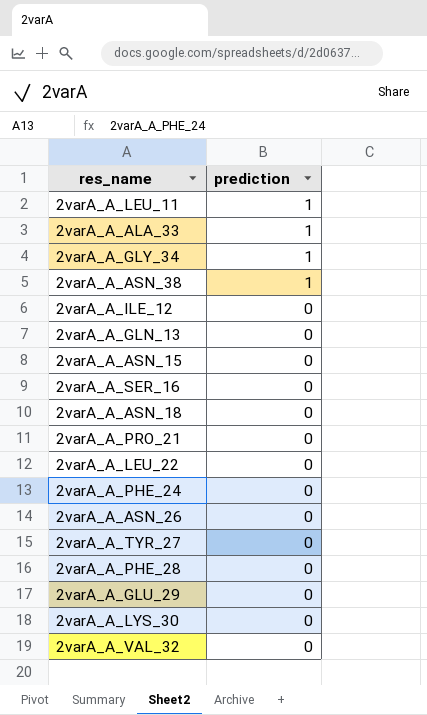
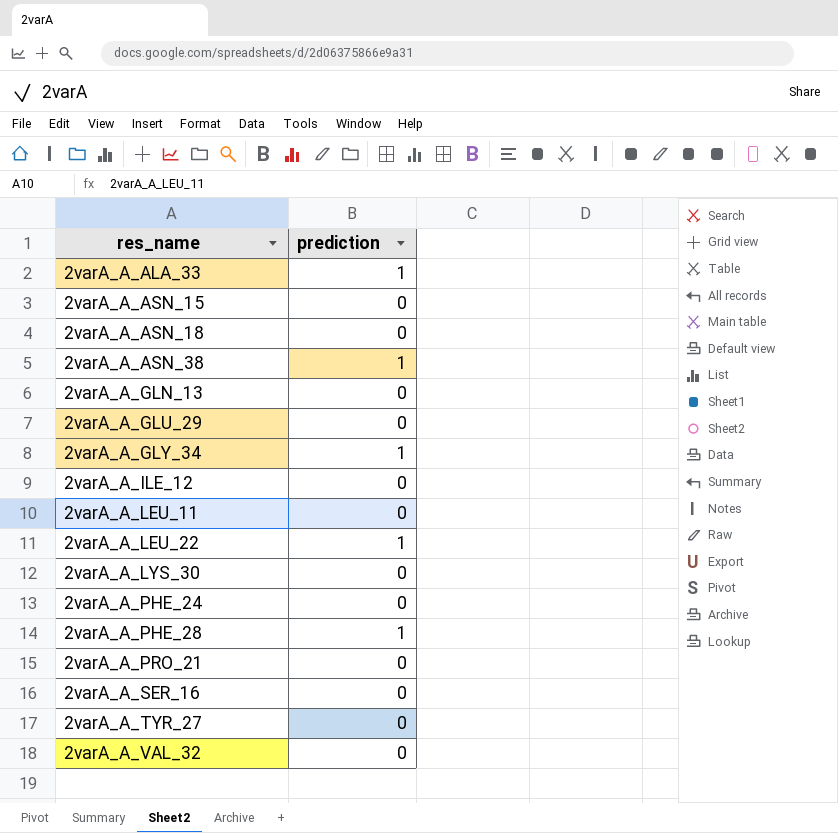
row order: prediction descending -> res_name ascending
row 2varA_A_ASN_26: 0 -> none
2varA_A_LEU_11 | prediction: 1 -> 0
2varA_A_LEU_22 | prediction: 0 -> 1
2varA_A_PHE_28 | prediction: 0 -> 1

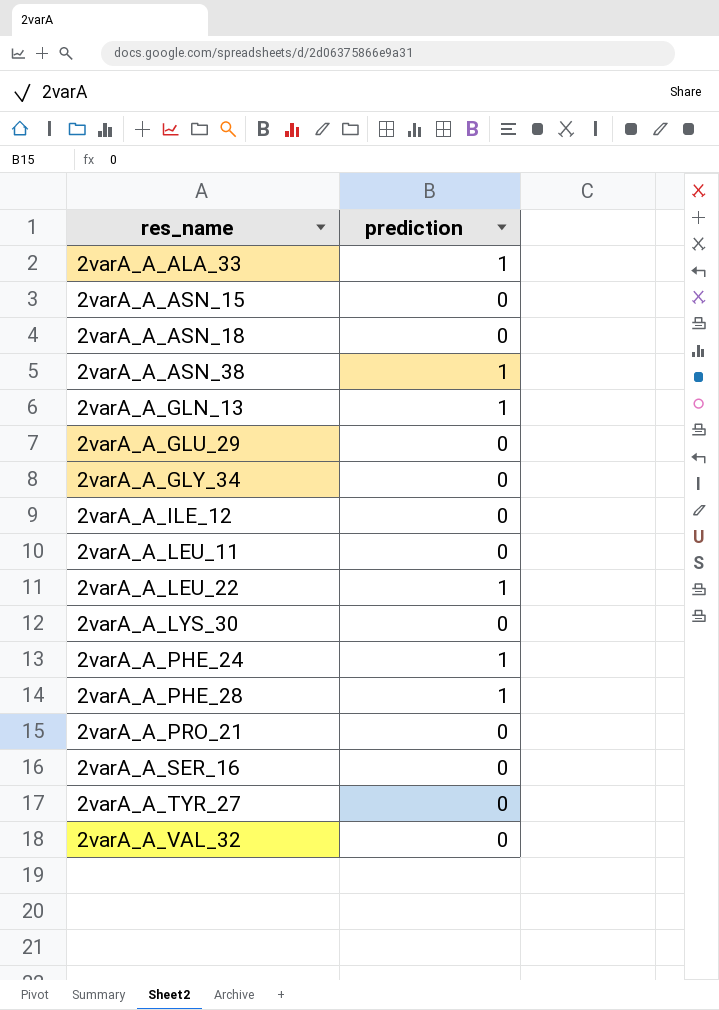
2varA_A_GLN_13 | prediction: 0 -> 1
2varA_A_GLY_34 | prediction: 1 -> 0
2varA_A_PHE_24 | prediction: 0 -> 1

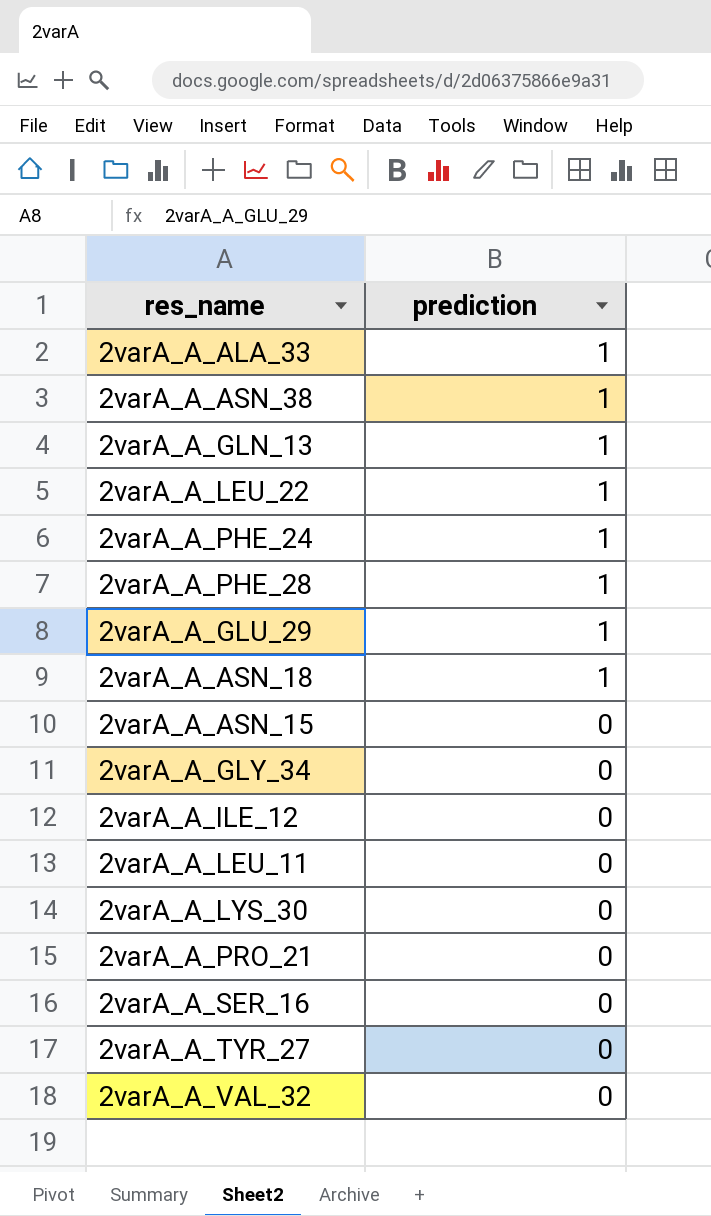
row order: res_name ascending -> prediction descending
2varA_A_GLU_29 | prediction: 0 -> 1
2varA_A_ASN_18 | prediction: 0 -> 1

